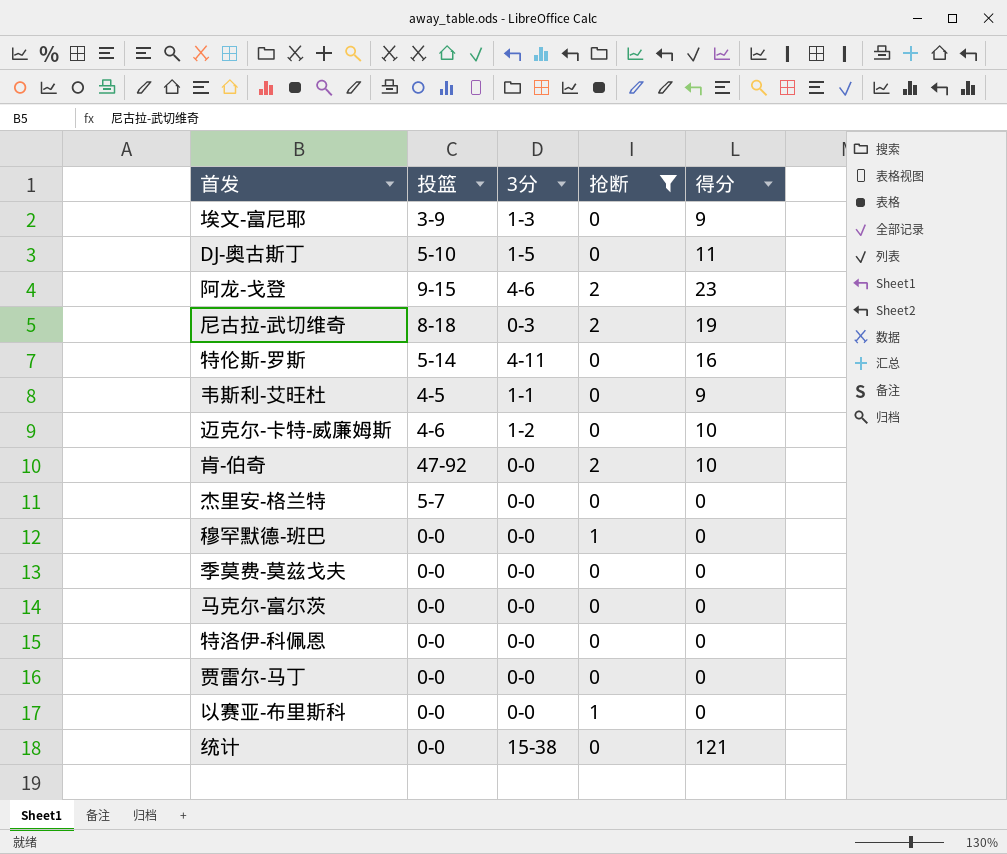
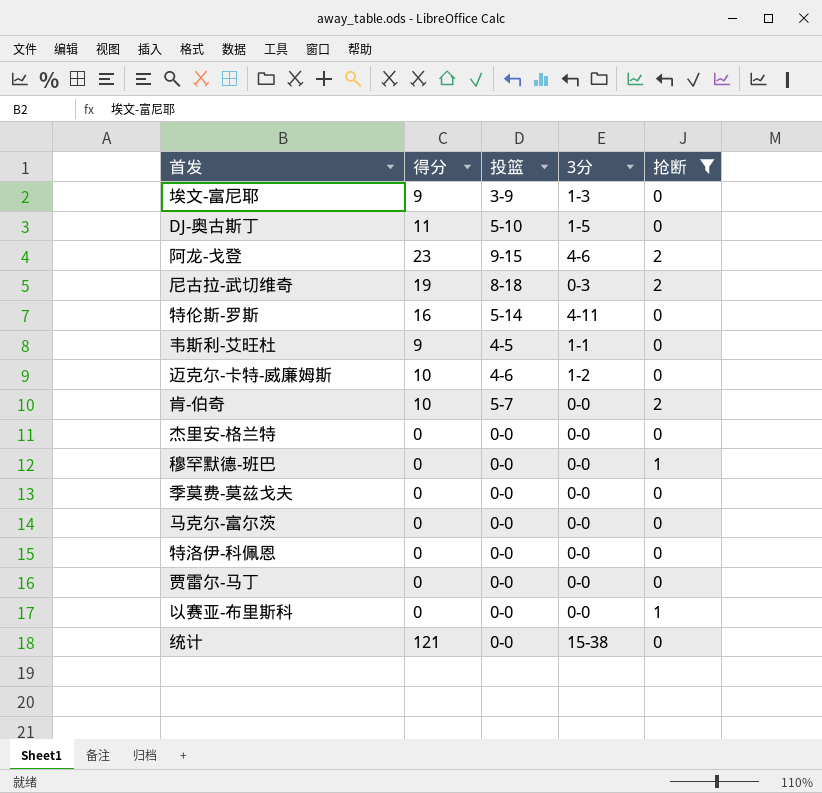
column 得分 | position: 5 -> 2
肯-伯奇 | 投篮: 47-92 -> 5-7
杰里安-格兰特 | 投篮: 5-7 -> 0-0

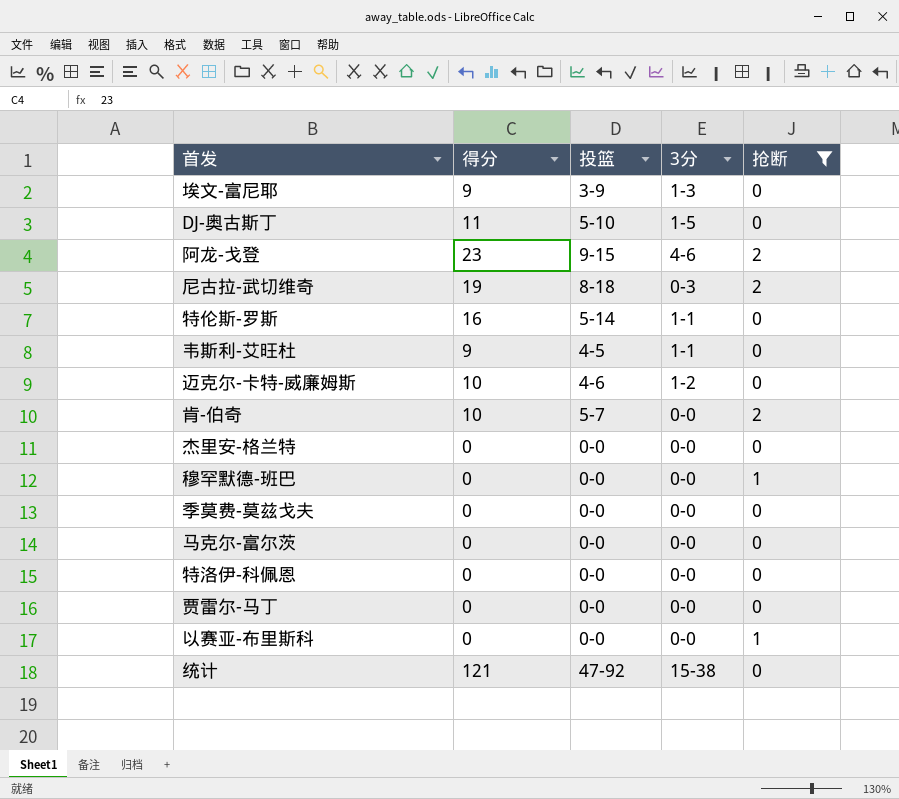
特伦斯-罗斯 | 3分: 4-11 -> 1-1
统计 | 投篮: 0-0 -> 47-92

